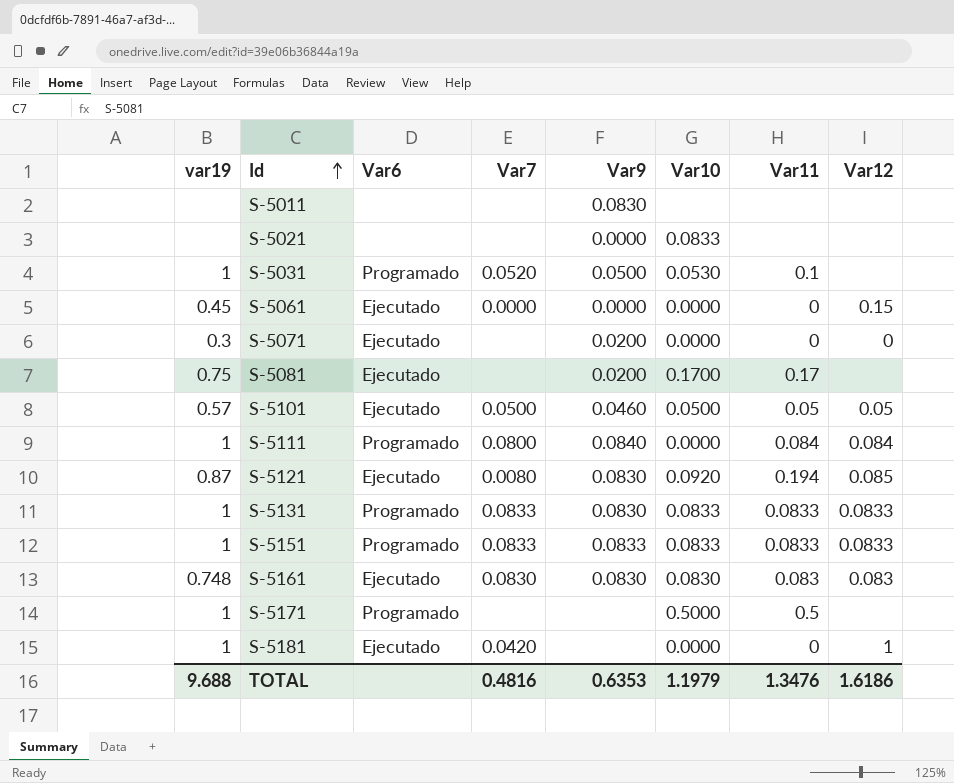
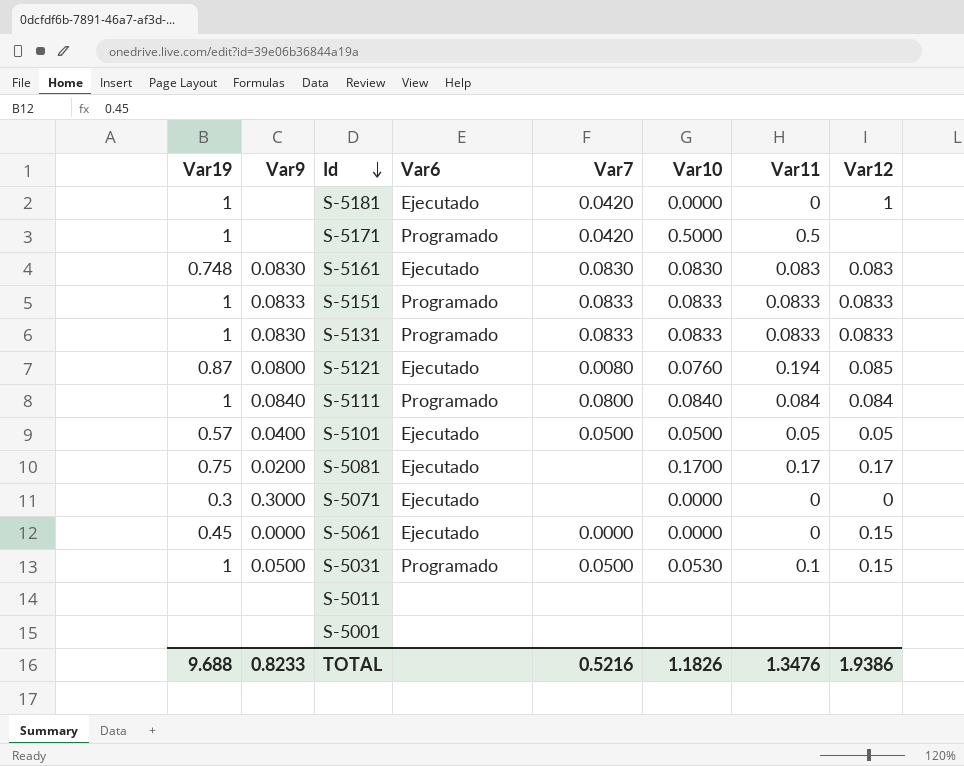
row order: Id ascending -> Id descending
column name: var19 -> Var19
column Var9 | position: 5 -> 2
row S-5021: none | none | none | 0.0000 | 0.0833 | none | none -> none
S-5171 | Var7: none -> 0.0420
S-5121 | Var9: 0.0830 -> 0.0800
S-5121 | Var10: 0.0920 -> 0.0760
S-5111 | Var10: 0.0000 -> 0.0840
S-5101 | Var9: 0.0460 -> 0.0400
S-5081 | Var12: none -> 0.17
S-5071 | Var9: 0.0200 -> 0.3000
S-5031 | Var7: 0.0520 -> 0.0500
S-5031 | Var12: none -> 0.15
S-5011 | Var9: 0.0830 -> none
row S-5001: none -> none | none | none | none | none | none | none
TOTAL | Var9: 0.6353 -> 0.8233
TOTAL | Var7: 0.4816 -> 0.5216
TOTAL | Var10: 1.1979 -> 1.1826
TOTAL | Var12: 1.6186 -> 1.9386

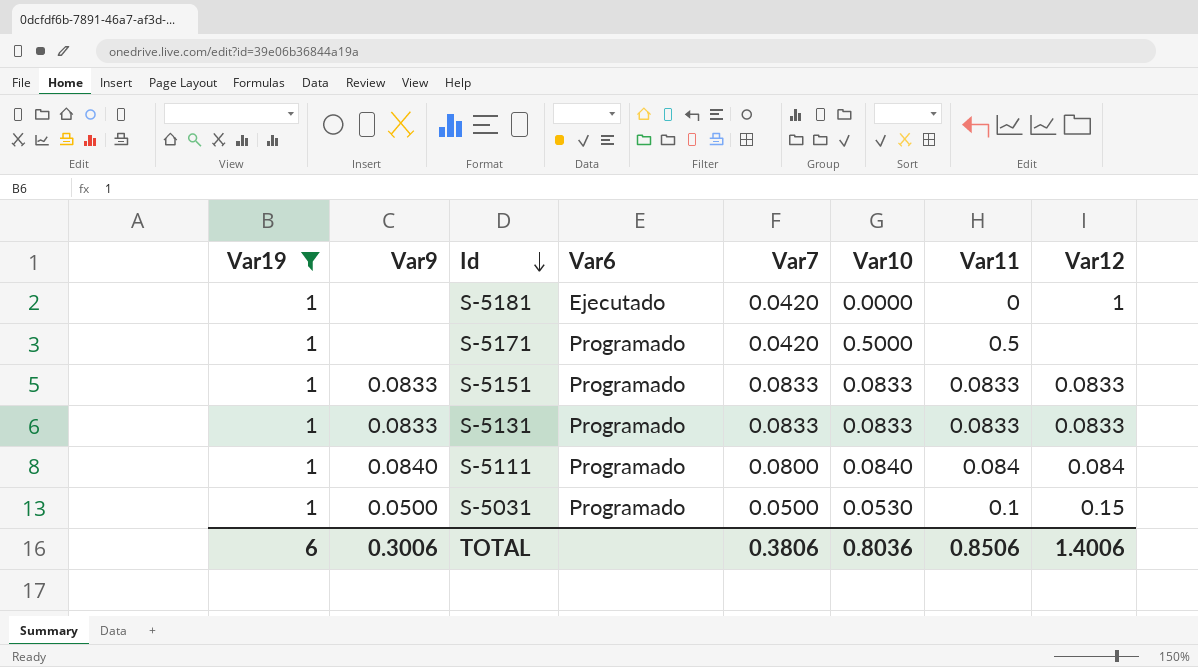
filter: none -> Var19 = 1
S-5131 | Var9: 0.0830 -> 0.0833
TOTAL | Var19: 9.688 -> 6
TOTAL | Var9: 0.8233 -> 0.3006
TOTAL | Var7: 0.5216 -> 0.3806
TOTAL | Var10: 1.1826 -> 0.8036
TOTAL | Var11: 1.3476 -> 0.8506
TOTAL | Var12: 1.9386 -> 1.4006

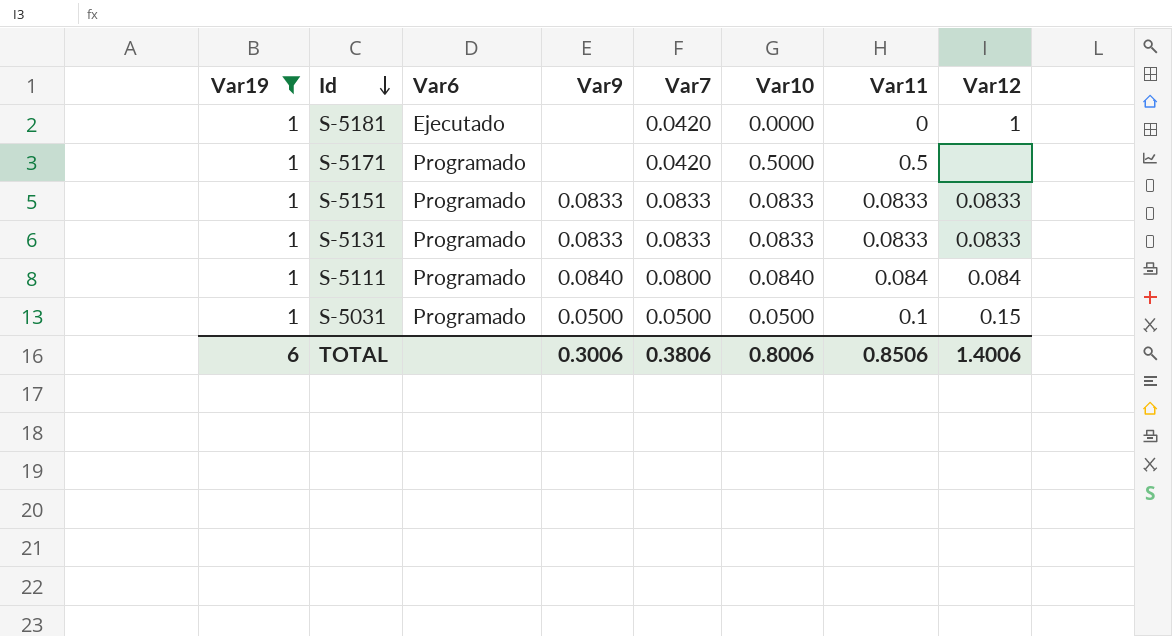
column Var9 | position: 2 -> 4
S-5031 | Var10: 0.0530 -> 0.0500
TOTAL | Var10: 0.8036 -> 0.8006

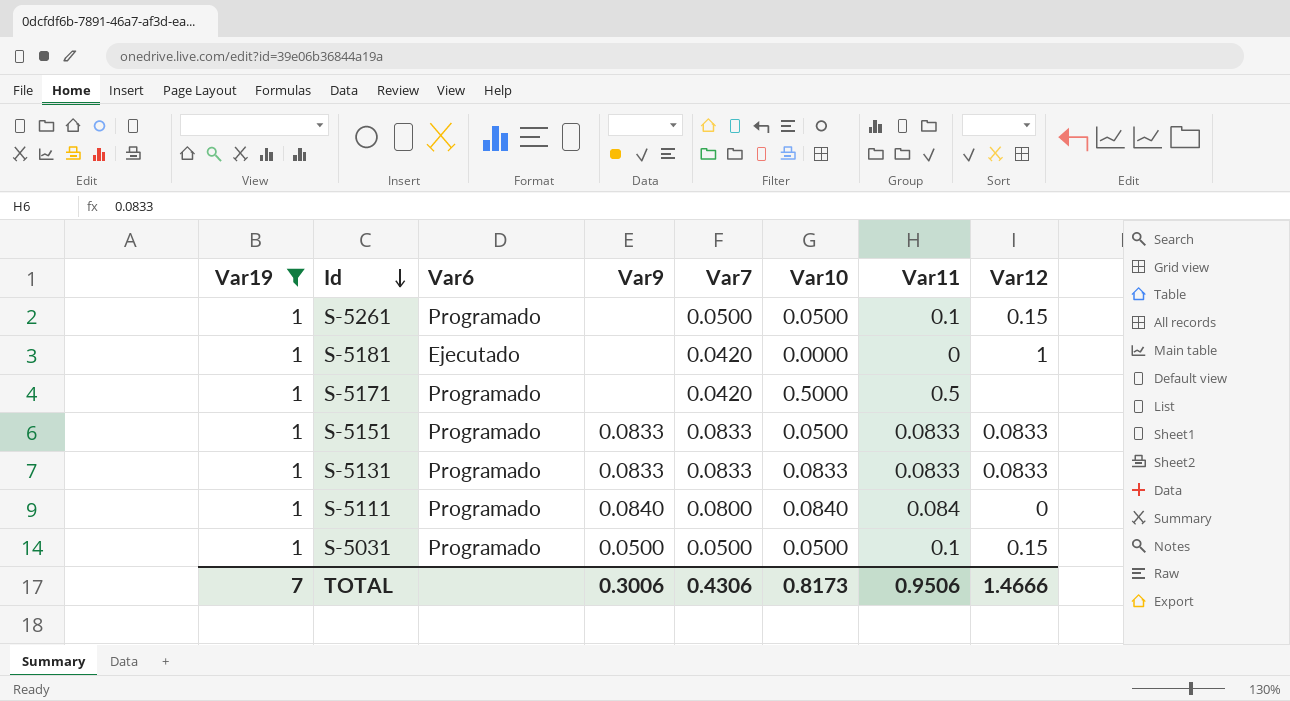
row S-5261: none -> 1 | Programado | none | 0.0500 | 0.0500 | 0.1 | 0.15
S-5151 | Var10: 0.0833 -> 0.0500
S-5111 | Var12: 0.084 -> 0
TOTAL | Var19: 6 -> 7
TOTAL | Var7: 0.3806 -> 0.4306
TOTAL | Var10: 0.8006 -> 0.8173
TOTAL | Var11: 0.8506 -> 0.9506
TOTAL | Var12: 1.4006 -> 1.4666

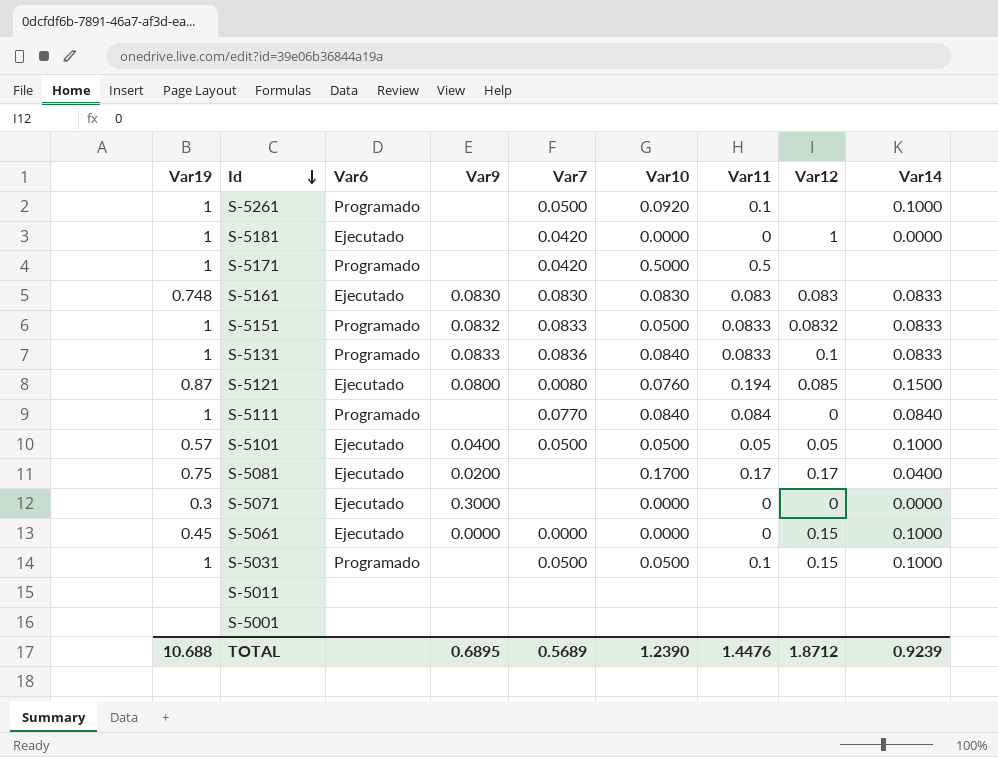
filter: Var19 = 1 -> none
column Var14 | position: none -> 9
S-5261 | Var10: 0.0500 -> 0.0920
S-5261 | Var12: 0.15 -> none
S-5151 | Var9: 0.0833 -> 0.0832
S-5151 | Var12: 0.0833 -> 0.0832
S-5131 | Var7: 0.0833 -> 0.0836
S-5131 | Var10: 0.0833 -> 0.0840
S-5131 | Var12: 0.0833 -> 0.1
S-5111 | Var9: 0.0840 -> none
S-5111 | Var7: 0.0800 -> 0.0770
S-5031 | Var9: 0.0500 -> none
TOTAL | Var19: 7 -> 10.688
TOTAL | Var9: 0.3006 -> 0.6895
TOTAL | Var7: 0.4306 -> 0.5689
TOTAL | Var10: 0.8173 -> 1.2390
TOTAL | Var11: 0.9506 -> 1.4476
TOTAL | Var12: 1.4666 -> 1.8712

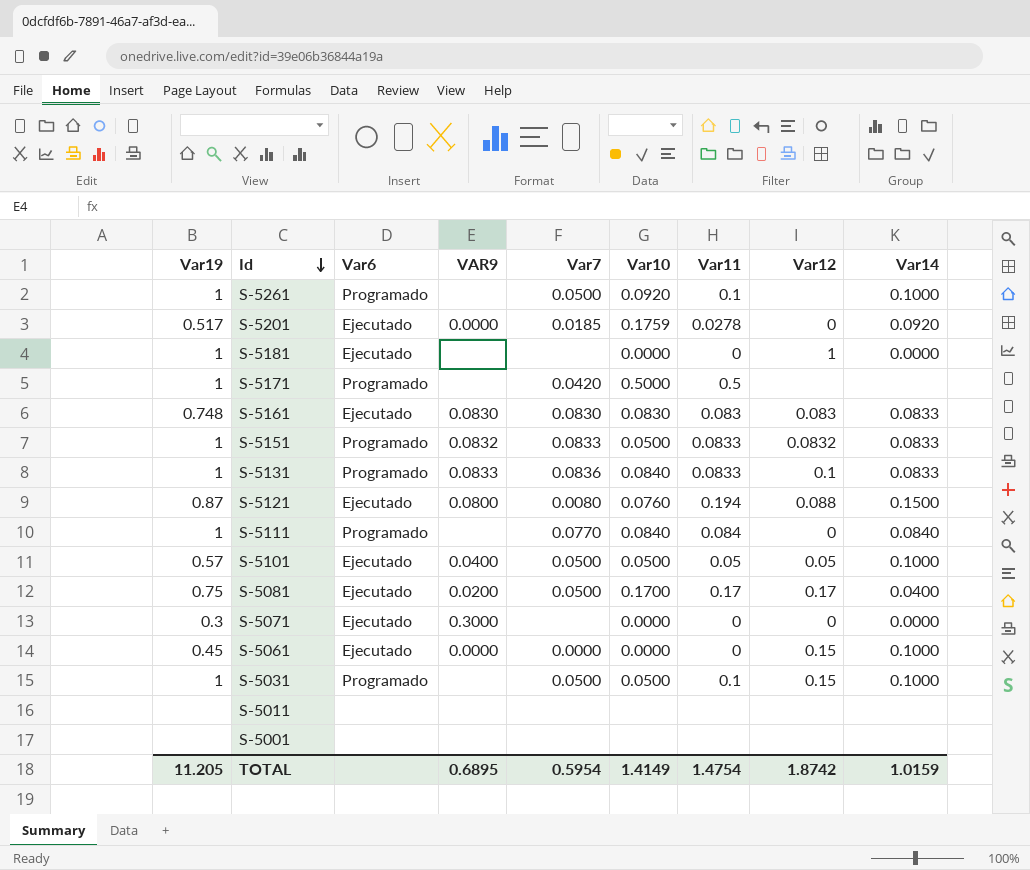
column name: Var9 -> VAR9
row S-5201: none -> 0.517 | Ejecutado | 0.0000 | 0.0185 | 0.1759 | 0.0278 | 0 | 0.0920
S-5181 | Var7: 0.0420 -> none
S-5121 | Var12: 0.085 -> 0.088
S-5081 | Var7: none -> 0.0500
TOTAL | Var19: 10.688 -> 11.205
TOTAL | Var7: 0.5689 -> 0.5954
TOTAL | Var10: 1.2390 -> 1.4149
TOTAL | Var11: 1.4476 -> 1.4754
TOTAL | Var12: 1.8712 -> 1.8742
TOTAL | Var14: 0.9239 -> 1.0159

